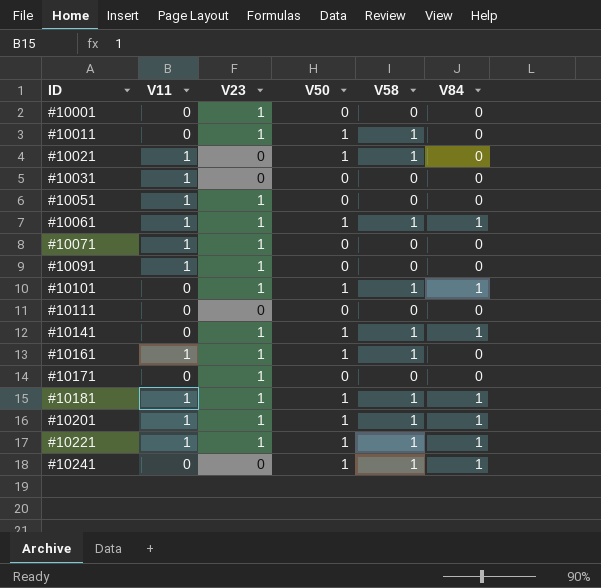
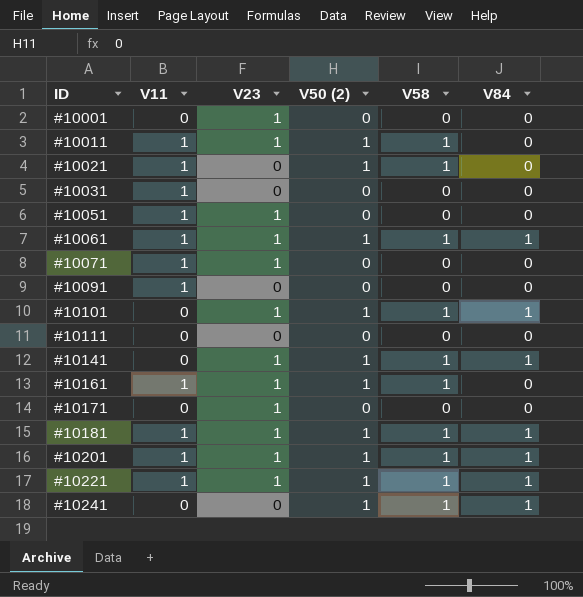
column name: V50 -> V50 (2)
#10011 | V11: 0 -> 1
#10091 | V23: 1 -> 0

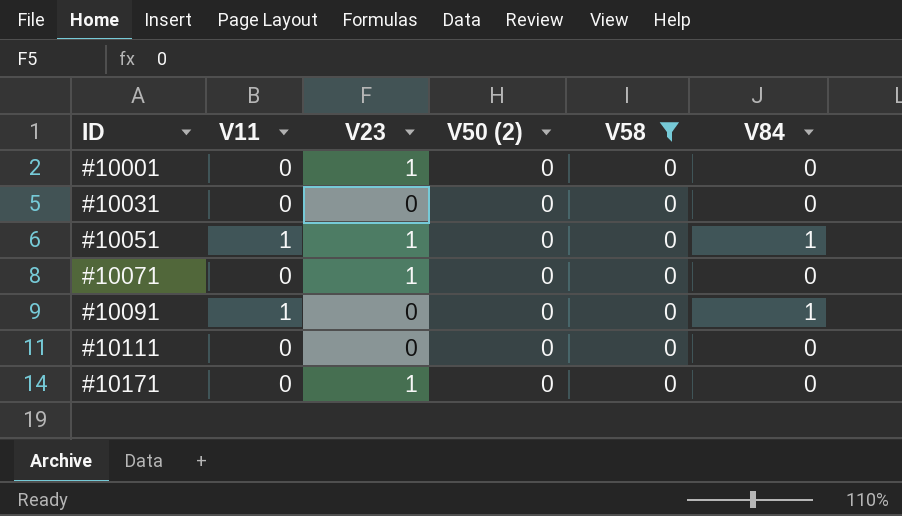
filter: none -> V58 = 0
#10031 | V11: 1 -> 0
#10051 | V84: 0 -> 1
#10071 | V11: 1 -> 0
#10091 | V84: 0 -> 1

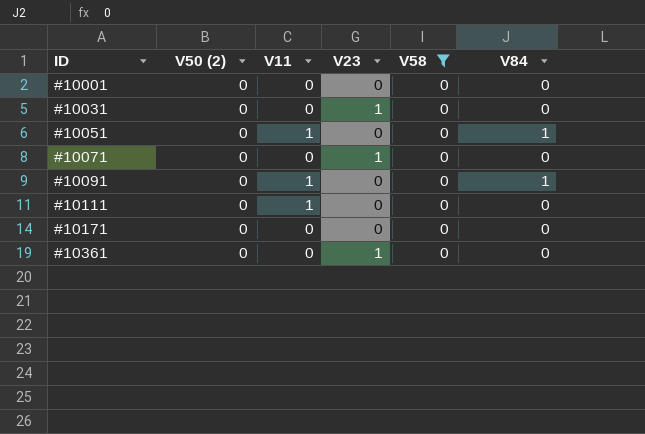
column V50 (2) | position: 4 -> 2
#10001 | V23: 1 -> 0
#10031 | V23: 0 -> 1
#10051 | V23: 1 -> 0
#10111 | V11: 0 -> 1
#10171 | V23: 1 -> 0
row #10361: none -> 0 | 0 | 1 | 0 | 0

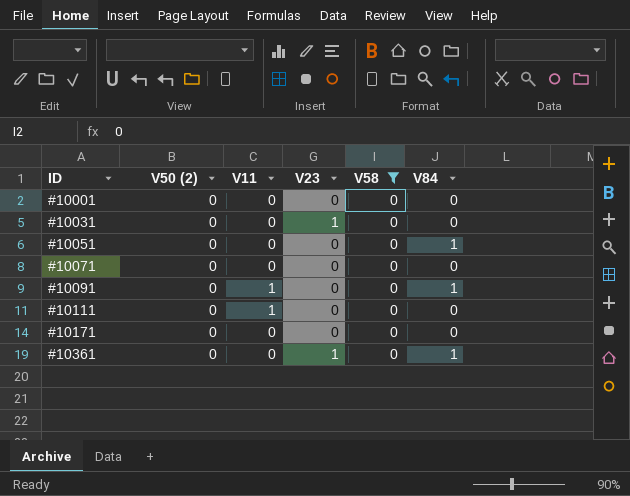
#10051 | V11: 1 -> 0
#10071 | V23: 1 -> 0
#10361 | V84: 0 -> 1

